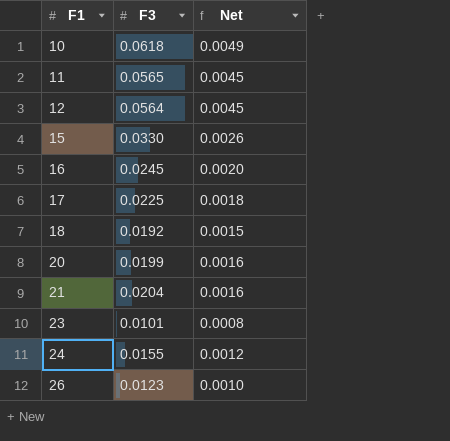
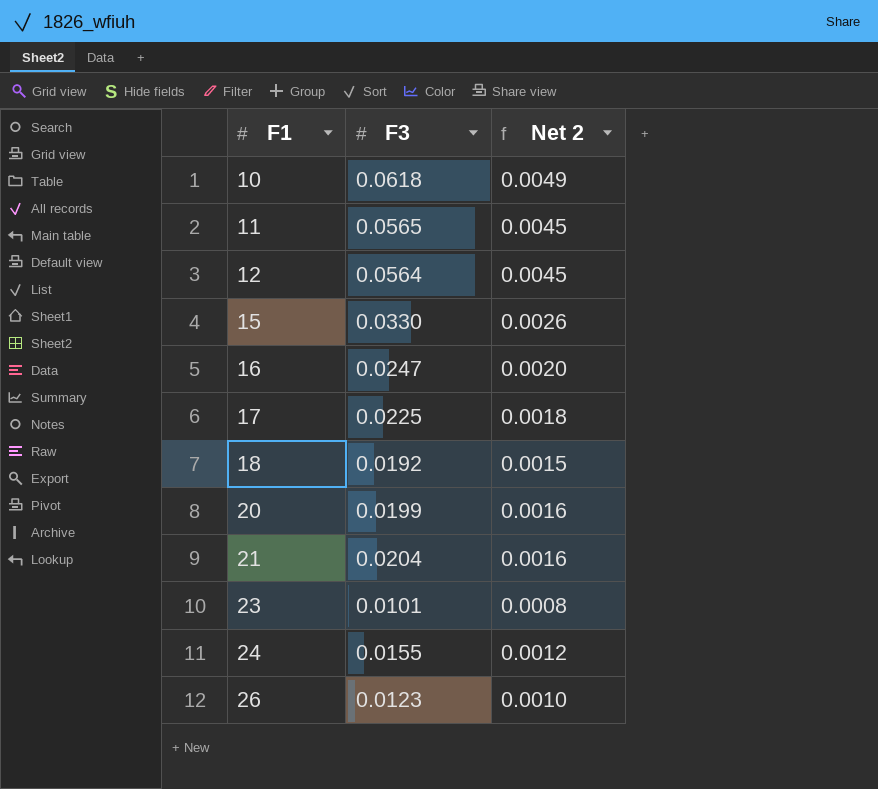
column name: Net -> Net 2
16 | F3: 0.0245 -> 0.0247

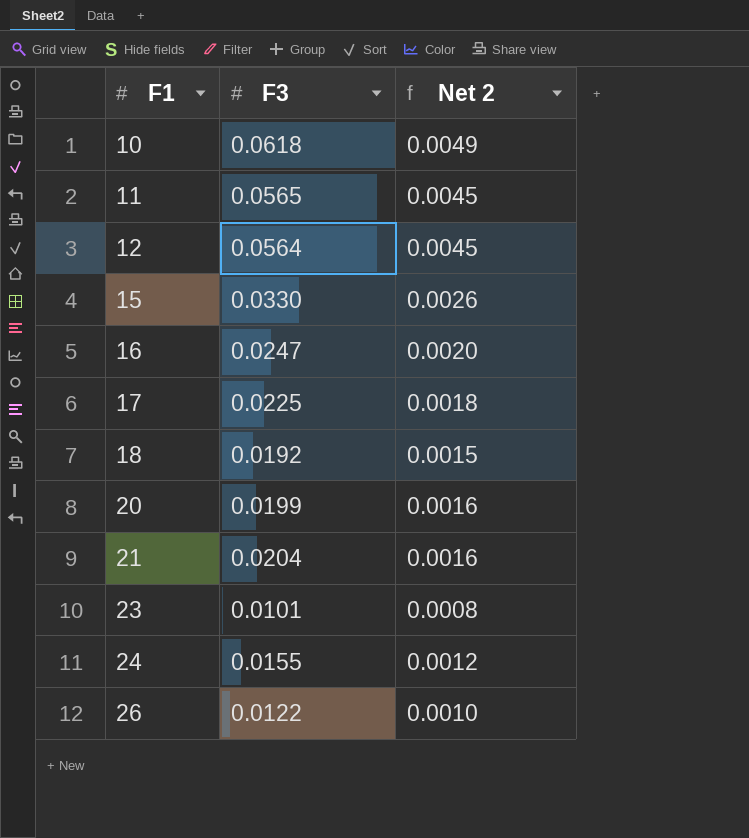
26 | F3: 0.0123 -> 0.0122

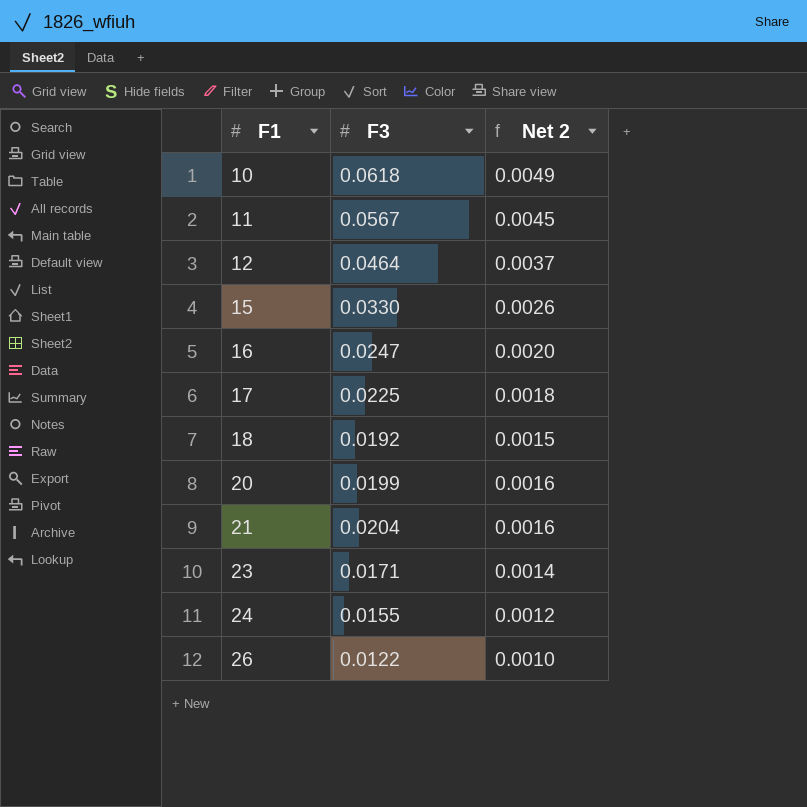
11 | F3: 0.0565 -> 0.0567
12 | F3: 0.0564 -> 0.0464
12 | Net 2: 0.0045 -> 0.0037
23 | F3: 0.0101 -> 0.0171
23 | Net 2: 0.0008 -> 0.0014

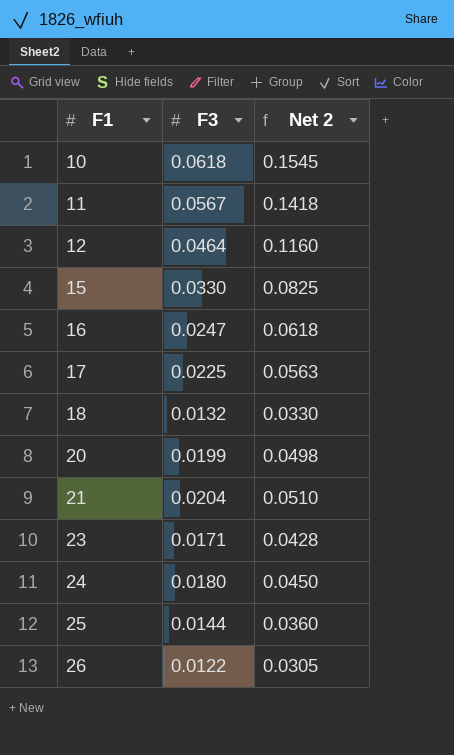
column Net 2 | formula: [F3] * 0.08 -> [F3] * 2.5
18 | F3: 0.0192 -> 0.0132
24 | F3: 0.0155 -> 0.0180
row 25: none -> 0.0144 | 0.0360

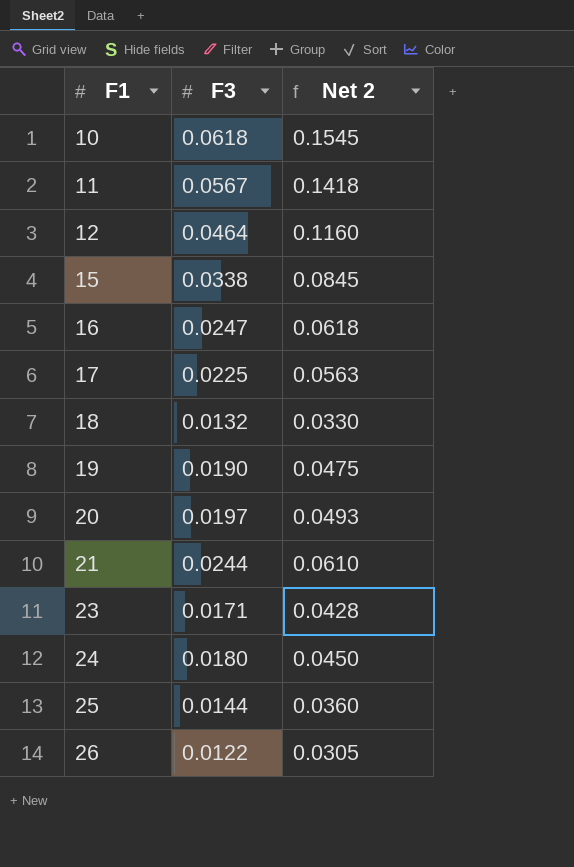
15 | F3: 0.0330 -> 0.0338
15 | Net 2: 0.0825 -> 0.0845
row 19: none -> 0.0190 | 0.0475
20 | F3: 0.0199 -> 0.0197
20 | Net 2: 0.0498 -> 0.0493
21 | F3: 0.0204 -> 0.0244
21 | Net 2: 0.0510 -> 0.0610

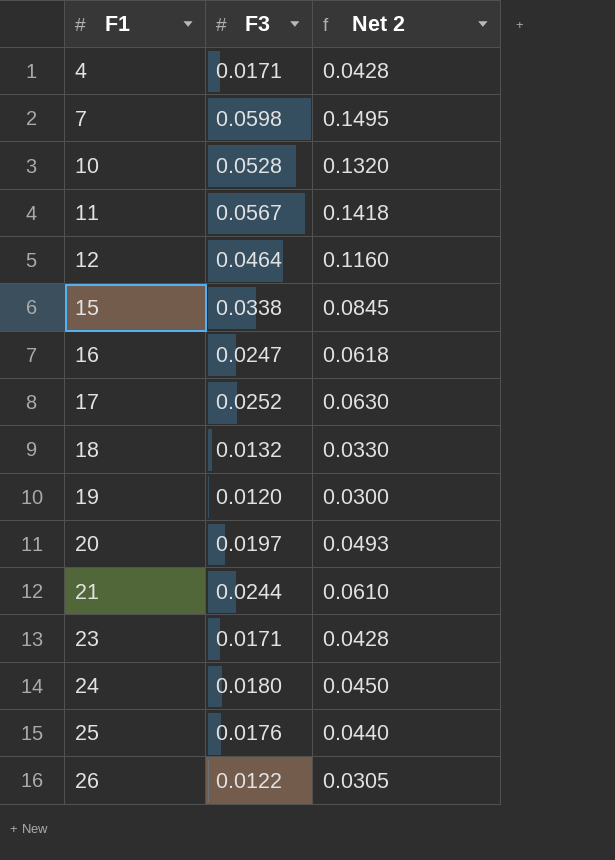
row 4: none -> 0.0171 | 0.0428
row 7: none -> 0.0598 | 0.1495
10 | F3: 0.0618 -> 0.0528
10 | Net 2: 0.1545 -> 0.1320
17 | F3: 0.0225 -> 0.0252
17 | Net 2: 0.0563 -> 0.0630
19 | F3: 0.0190 -> 0.0120
19 | Net 2: 0.0475 -> 0.0300
25 | F3: 0.0144 -> 0.0176
25 | Net 2: 0.0360 -> 0.0440

